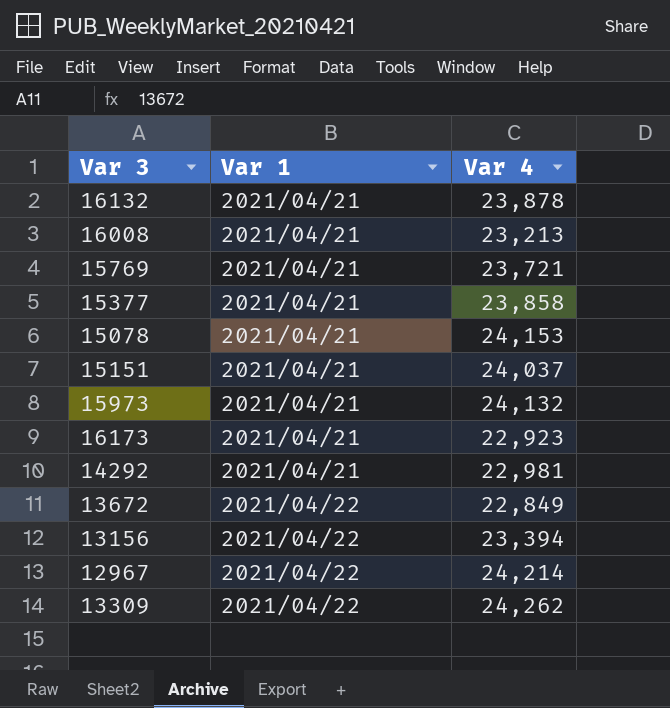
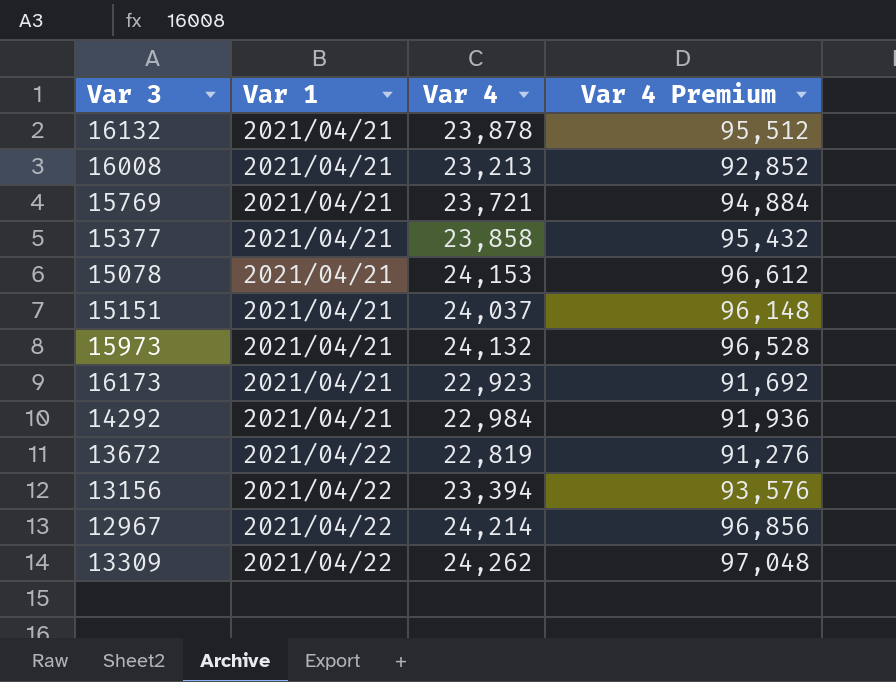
column Var 4 Premium | formula: none -> [Var 4] * 4
14292 | Var 4: 22,981 -> 22,984
13672 | Var 4: 22,849 -> 22,819

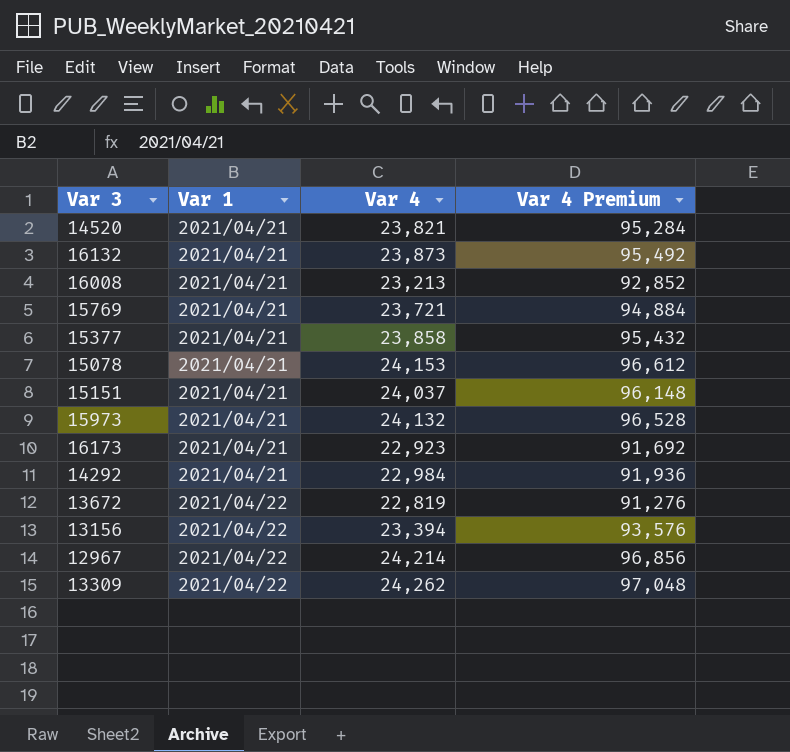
row 14520: none -> 2021/04/21 | 23,821 | 95,284
16132 | Var 4: 23,878 -> 23,873
16132 | Var 4 Premium: 95,512 -> 95,492

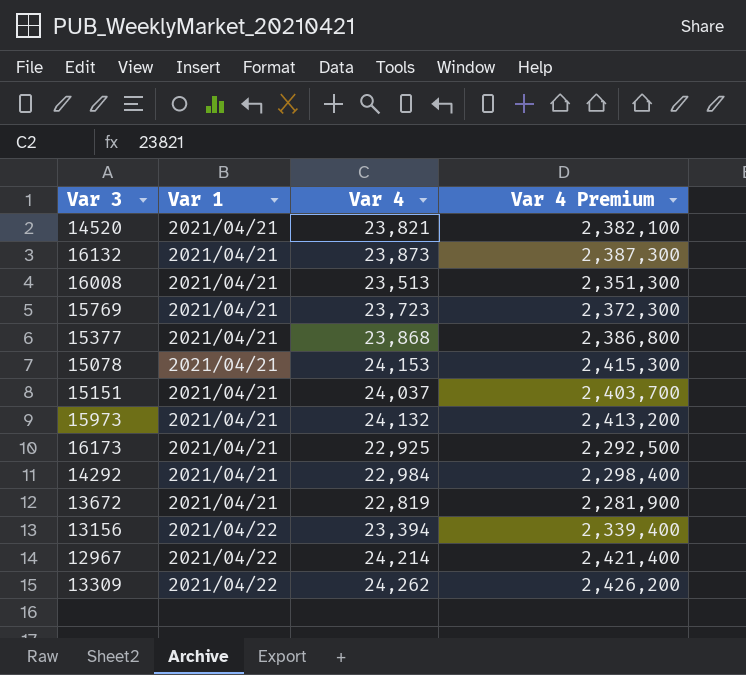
column Var 4 Premium | formula: [Var 4] * 4 -> [Var 4] * 100
16008 | Var 4: 23,213 -> 23,513
15769 | Var 4: 23,721 -> 23,723
15377 | Var 4: 23,858 -> 23,868
16173 | Var 4: 22,923 -> 22,925
13672 | Var 1: 2021/04/22 -> 2021/04/21

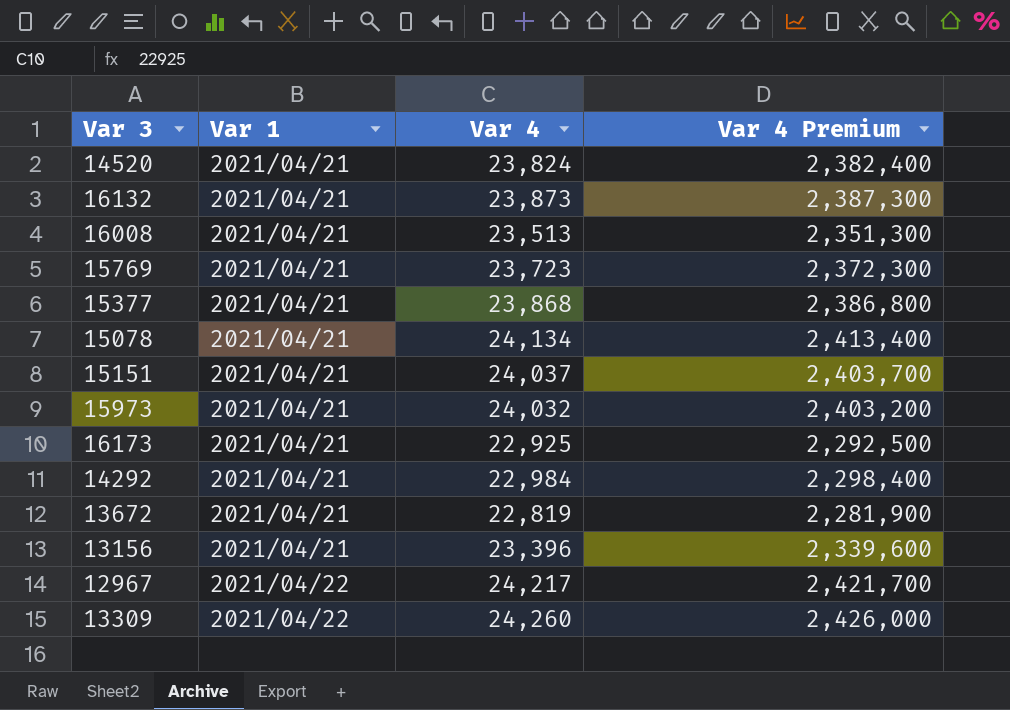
14520 | Var 4: 23,821 -> 23,824
14520 | Var 4 Premium: 2,382,100 -> 2,382,400
15078 | Var 4: 24,153 -> 24,134
15078 | Var 4 Premium: 2,415,300 -> 2,413,400
15973 | Var 4: 24,132 -> 24,032
15973 | Var 4 Premium: 2,413,200 -> 2,403,200
13156 | Var 1: 2021/04/22 -> 2021/04/21
13156 | Var 4: 23,394 -> 23,396
13156 | Var 4 Premium: 2,339,400 -> 2,339,600
12967 | Var 4: 24,214 -> 24,217
12967 | Var 4 Premium: 2,421,400 -> 2,421,700
13309 | Var 4: 24,262 -> 24,260
13309 | Var 4 Premium: 2,426,200 -> 2,426,000

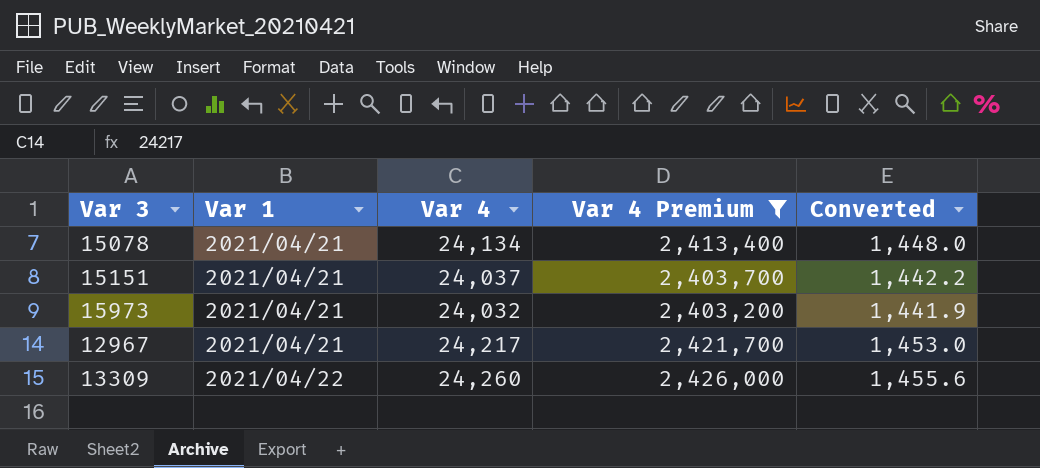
filter: none -> Var 4 Premium >= 2,403,200
column Converted | formula: none -> [Var 4] * 0.06
12967 | Var 1: 2021/04/22 -> 2021/04/21

